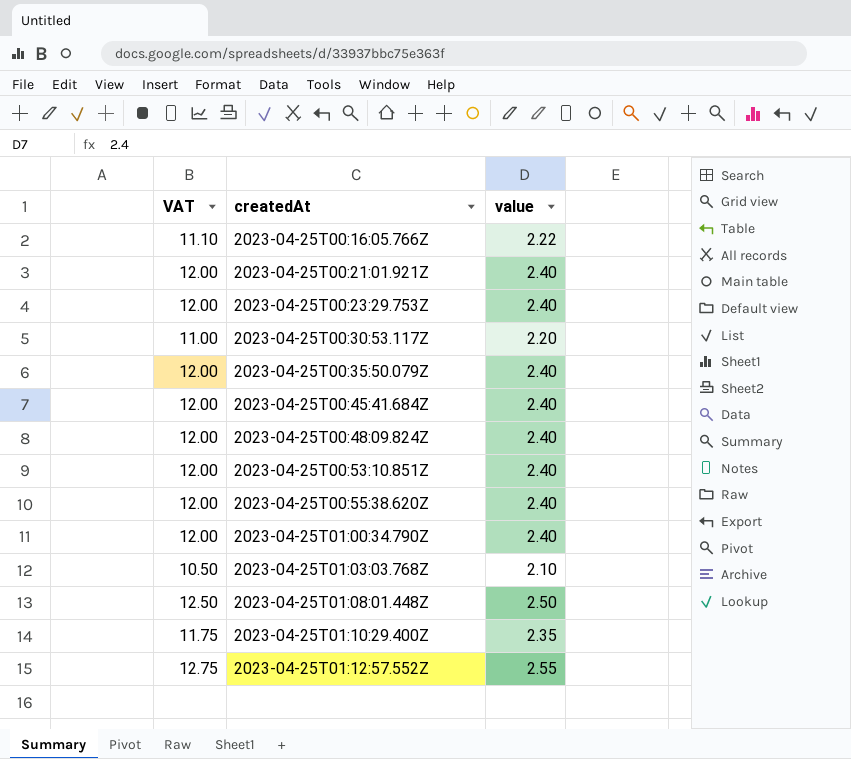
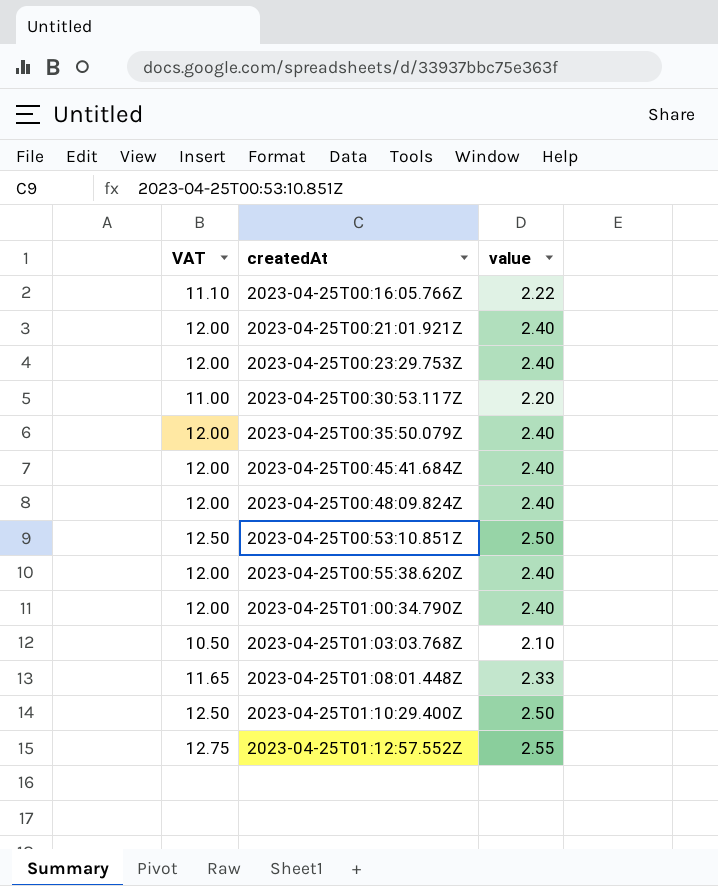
2023-04-25T00:53:10.851Z | VAT: 12.00 -> 12.50
2023-04-25T00:53:10.851Z | value: 2.40 -> 2.50
2023-04-25T01:08:01.448Z | VAT: 12.50 -> 11.65
2023-04-25T01:08:01.448Z | value: 2.50 -> 2.33
2023-04-25T01:10:29.400Z | VAT: 11.75 -> 12.50
2023-04-25T01:10:29.400Z | value: 2.35 -> 2.50

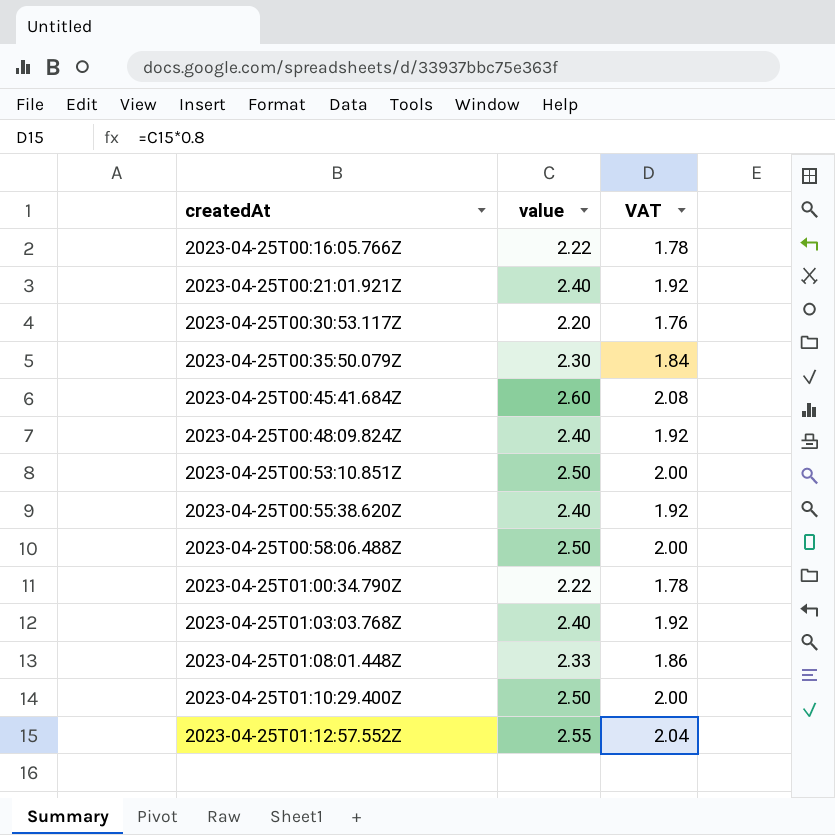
column VAT | formula: [value] * 5 -> [value] * 0.8
column VAT | position: 1 -> 3
row 2023-04-25T00:23:29.753Z: 12.00 | 2.40 -> none
2023-04-25T00:35:50.079Z | value: 2.40 -> 2.30
2023-04-25T00:45:41.684Z | value: 2.40 -> 2.60
row 2023-04-25T00:58:06.488Z: none -> 2.50 | 2.00
2023-04-25T01:00:34.790Z | value: 2.40 -> 2.22
2023-04-25T01:03:03.768Z | value: 2.10 -> 2.40

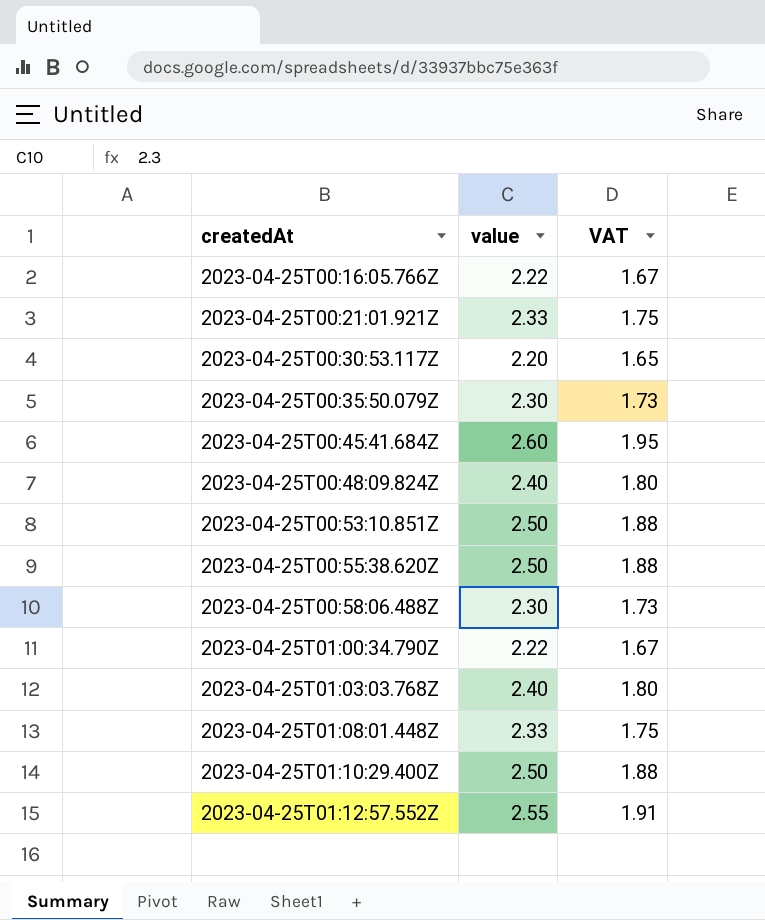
column VAT | formula: [value] * 0.8 -> [value] * 0.75
2023-04-25T00:21:01.921Z | value: 2.40 -> 2.33
2023-04-25T00:55:38.620Z | value: 2.40 -> 2.50
2023-04-25T00:58:06.488Z | value: 2.50 -> 2.30

